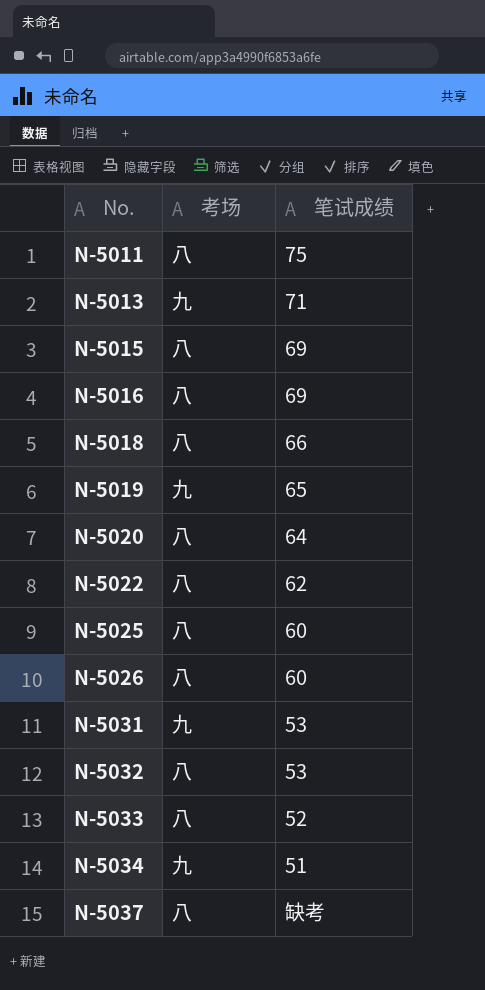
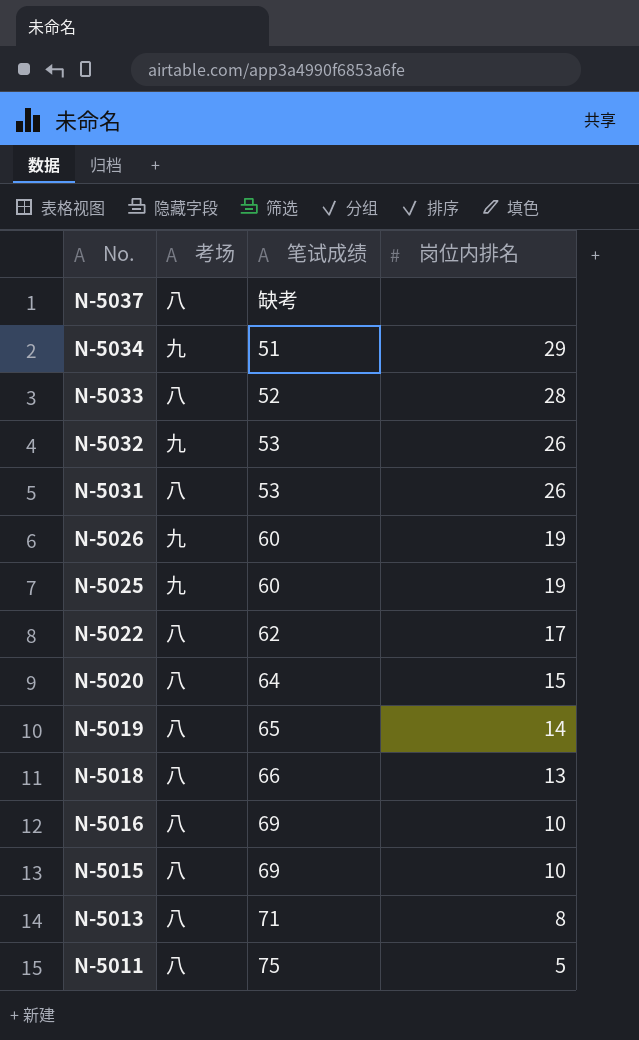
row order: No. ascending -> No. descending
column 岗位内排名 | position: none -> 4
N-5032 | 考场: 八 -> 九
N-5031 | 考场: 九 -> 八
N-5026 | 考场: 八 -> 九
N-5025 | 考场: 八 -> 九
N-5019 | 考场: 九 -> 八
N-5013 | 考场: 九 -> 八

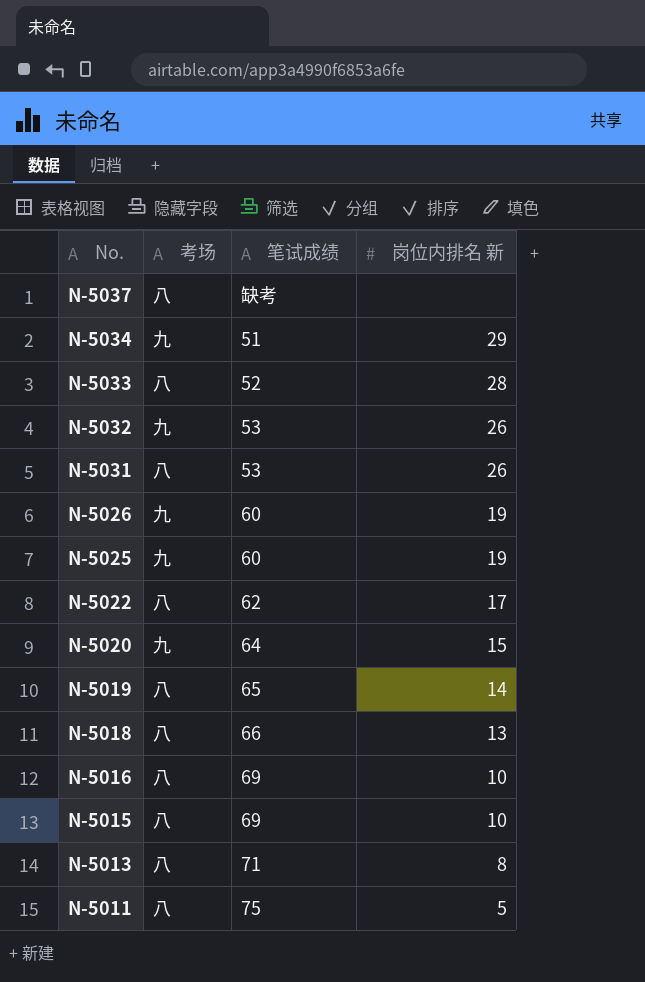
column name: 岗位内排名 -> 岗位内排名 新
N-5020 | 考场: 八 -> 九

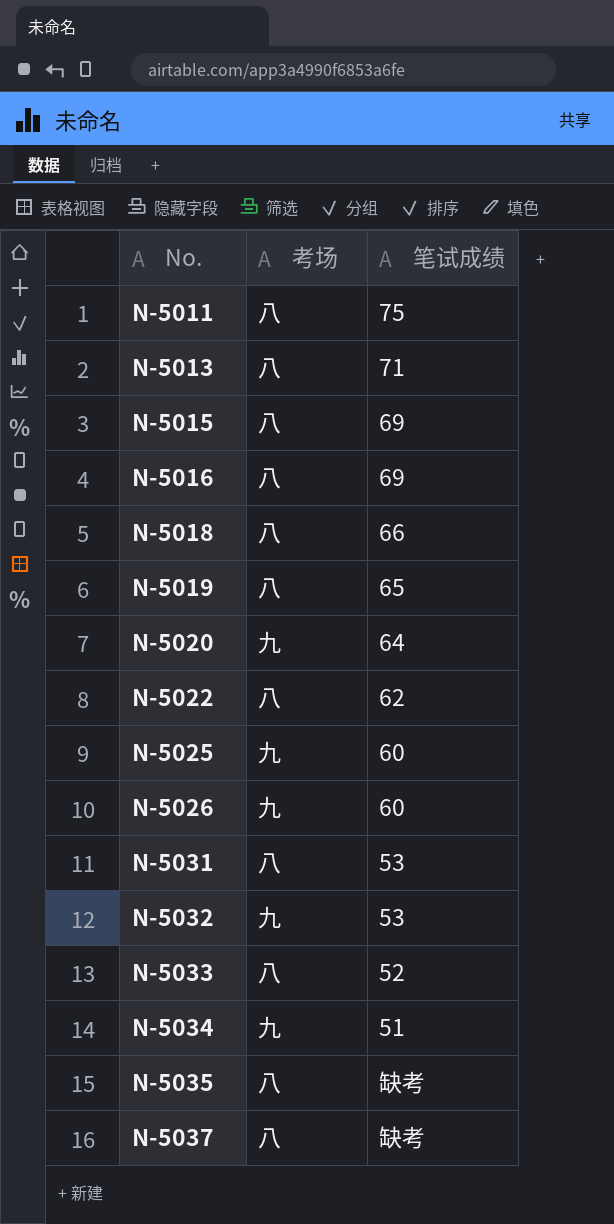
row order: No. descending -> No. ascending
column 岗位内排名 新 | position: 4 -> none
row N-5035: none -> 八 | 缺考

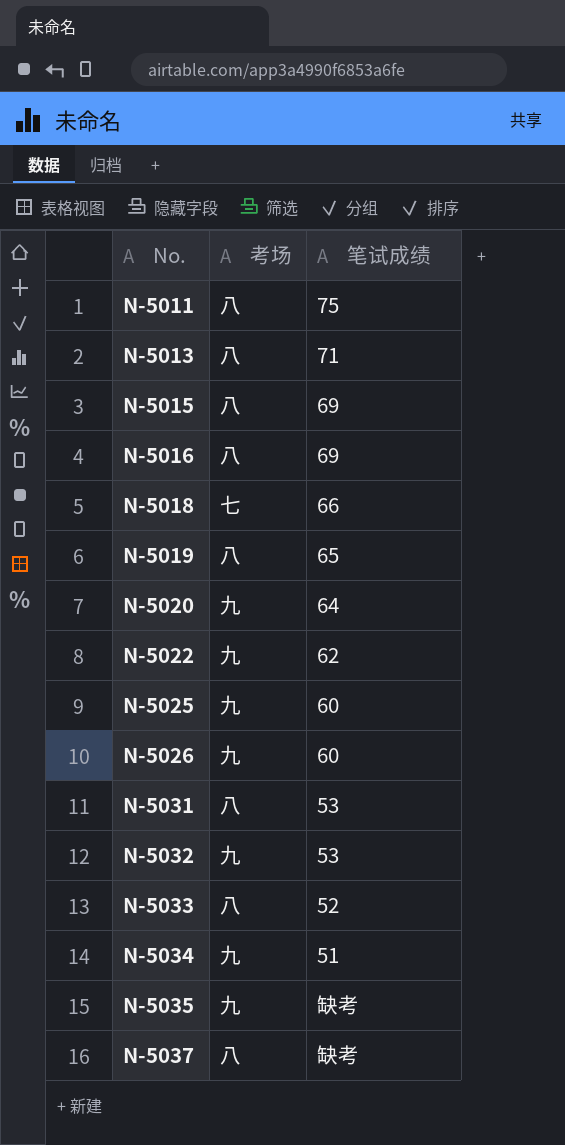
N-5018 | 考场: 八 -> 七
N-5022 | 考场: 八 -> 九
N-5035 | 考场: 八 -> 九

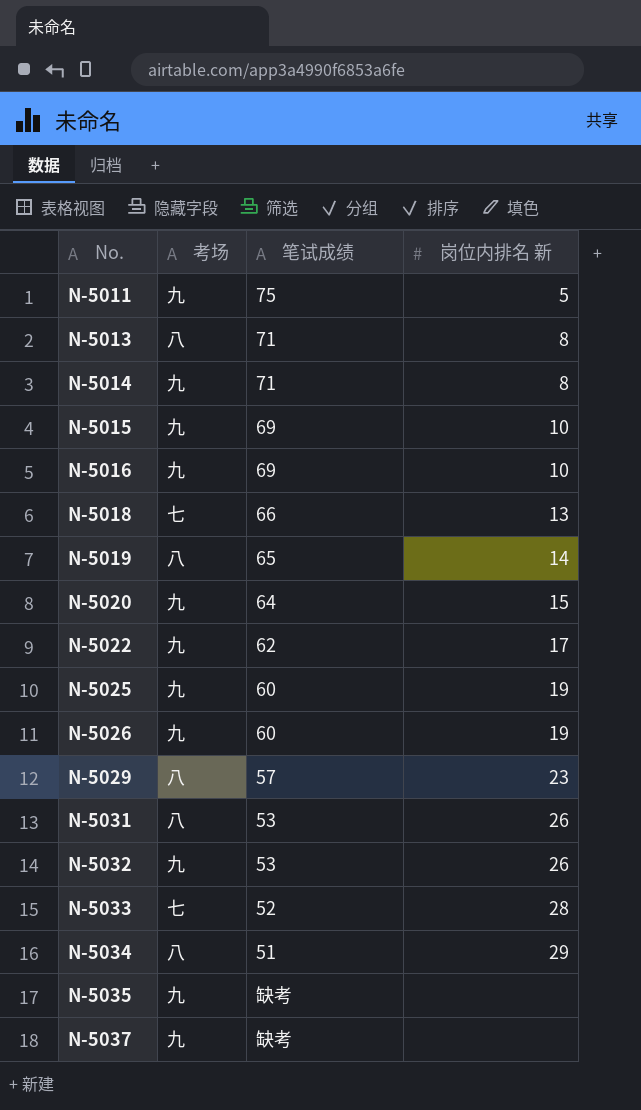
column 岗位内排名 新 | position: none -> 4
N-5011 | 考场: 八 -> 九
row N-5014: none -> 九 | 71 | 8
N-5015 | 考场: 八 -> 九
N-5016 | 考场: 八 -> 九
row N-5029: none -> 八 | 57 | 23
N-5033 | 考场: 八 -> 七
N-5034 | 考场: 九 -> 八
N-5037 | 考场: 八 -> 九

